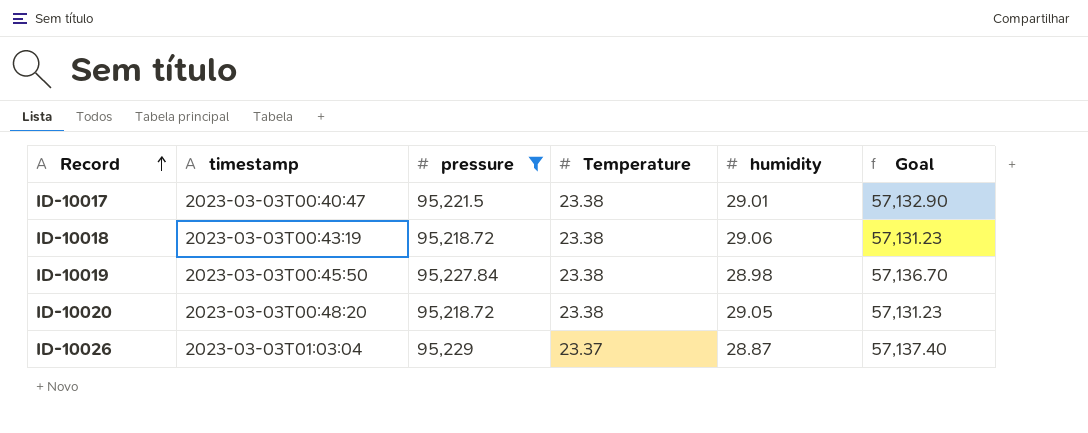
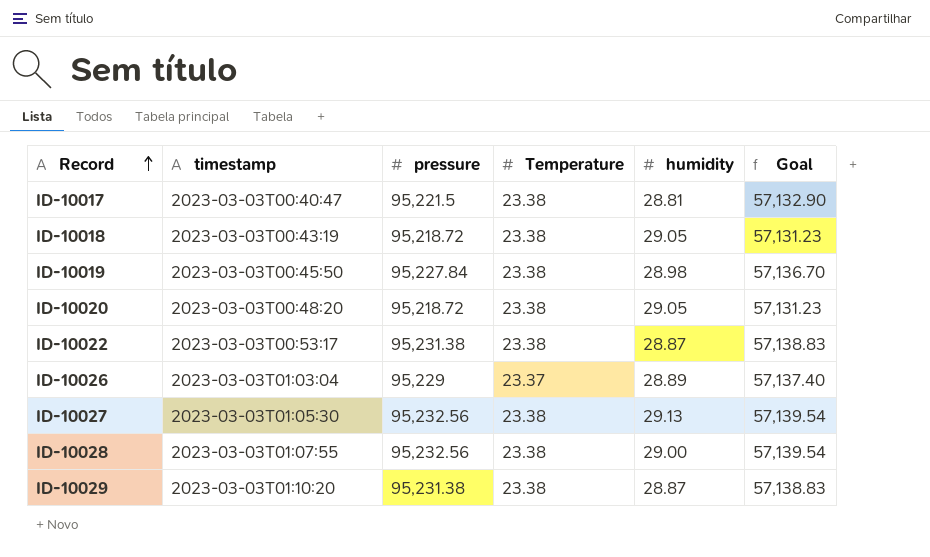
filter: pressure <= 95,229 -> none
ID-10017 | humidity: 29.01 -> 28.81
ID-10018 | humidity: 29.06 -> 29.05
ID-10026 | humidity: 28.87 -> 28.89

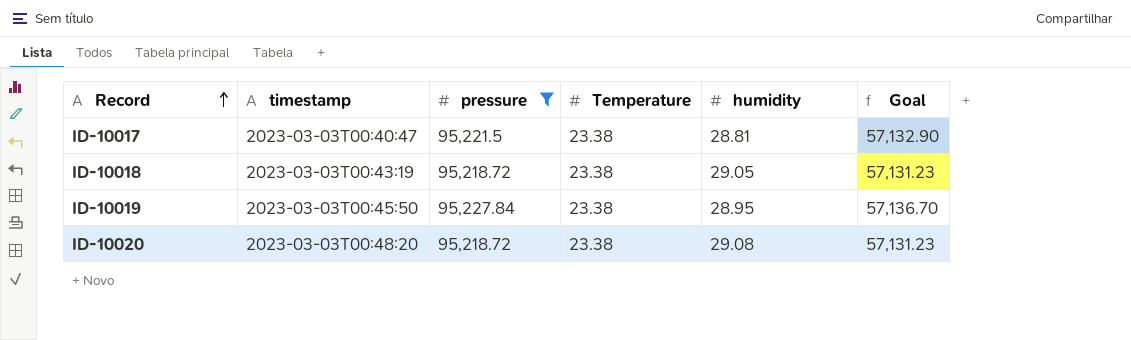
filter: none -> pressure <= 95,227.84
ID-10019 | humidity: 28.98 -> 28.95
ID-10020 | humidity: 29.05 -> 29.08

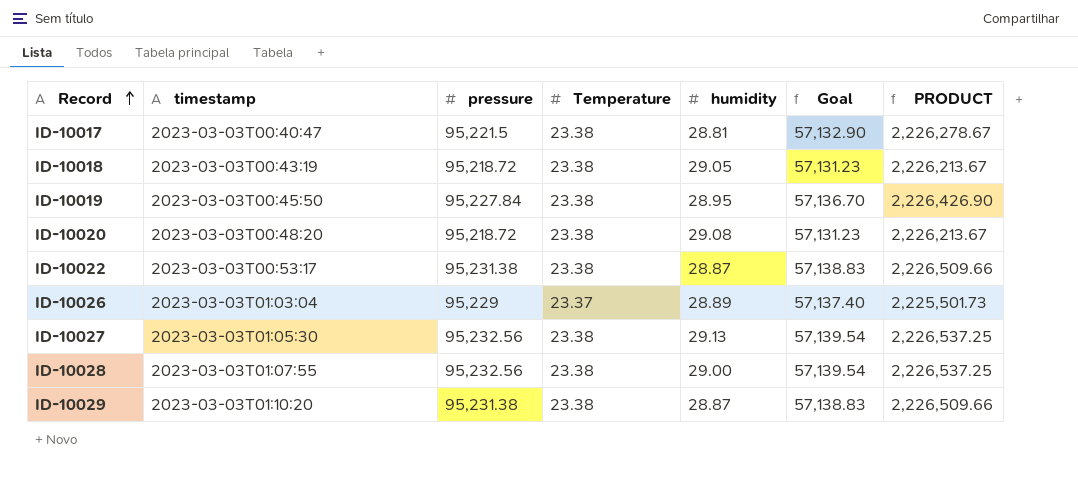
filter: pressure <= 95,227.84 -> none
column PRODUCT | formula: none -> [pressure] * [Temperature]

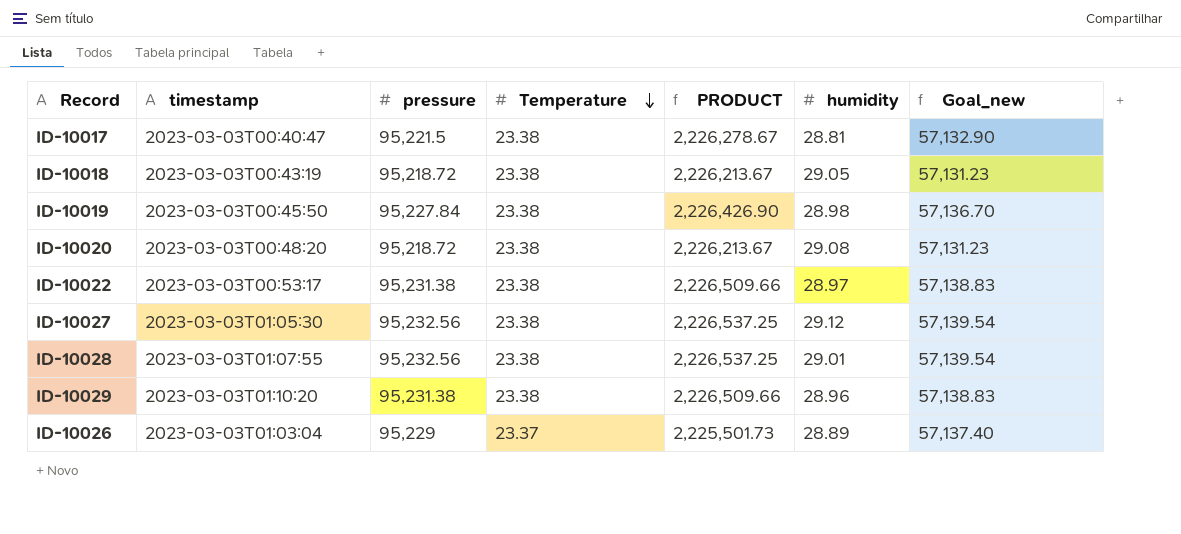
row order: Record ascending -> Temperature descending
column PRODUCT | position: 7 -> 5
column name: Goal -> Goal_new
ID-10019 | humidity: 28.95 -> 28.98
ID-10022 | humidity: 28.87 -> 28.97
ID-10027 | humidity: 29.13 -> 29.12
ID-10028 | humidity: 29.00 -> 29.01
ID-10029 | humidity: 28.87 -> 28.96

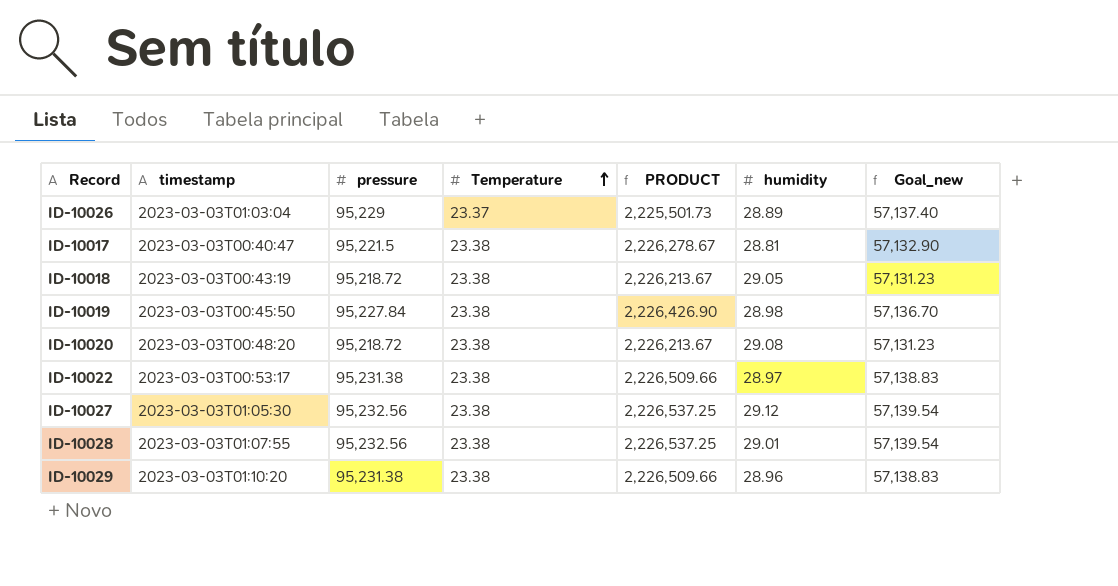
row order: Temperature descending -> Temperature ascending

